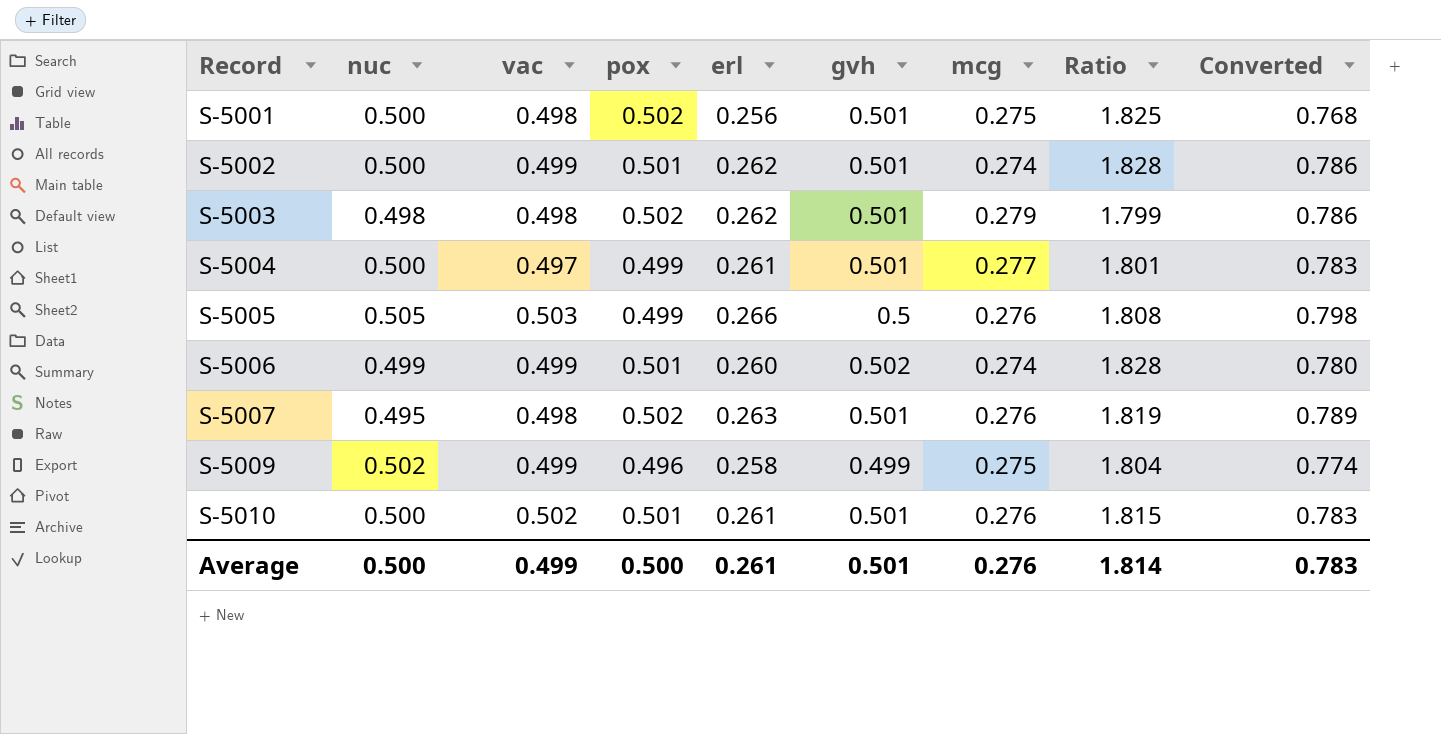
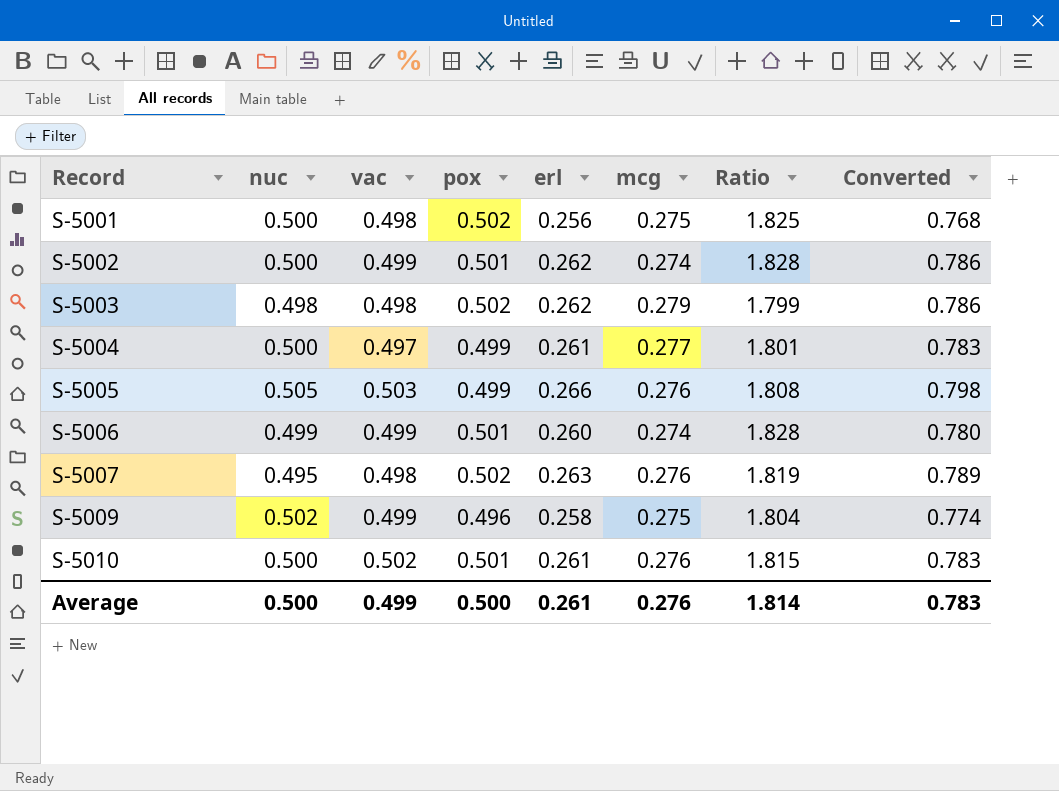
column gvh | position: 6 -> none

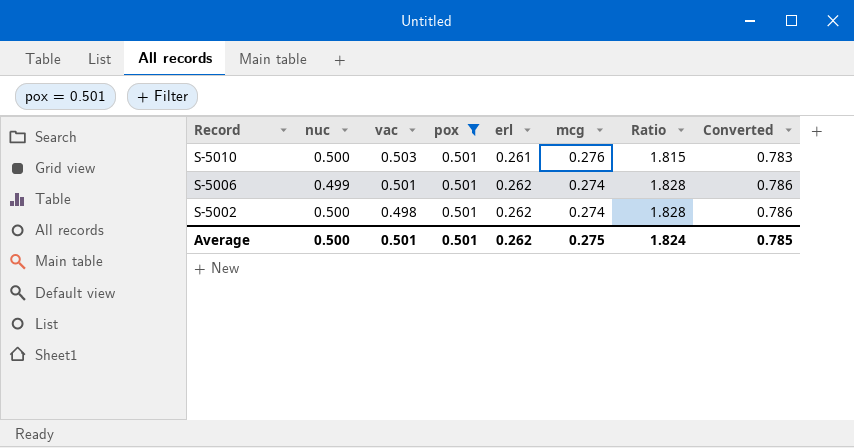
filter: none -> pox = 0.501
row order: Record ascending -> Record descending
S-5010 | vac: 0.502 -> 0.503
S-5006 | vac: 0.499 -> 0.501
S-5006 | erl: 0.260 -> 0.262
S-5006 | Converted: 0.780 -> 0.786
S-5002 | vac: 0.499 -> 0.498
Average | vac: 0.499 -> 0.501
Average | pox: 0.500 -> 0.501
Average | erl: 0.261 -> 0.262
Average | mcg: 0.276 -> 0.275
Average | Ratio: 1.814 -> 1.824
Average | Converted: 0.783 -> 0.785

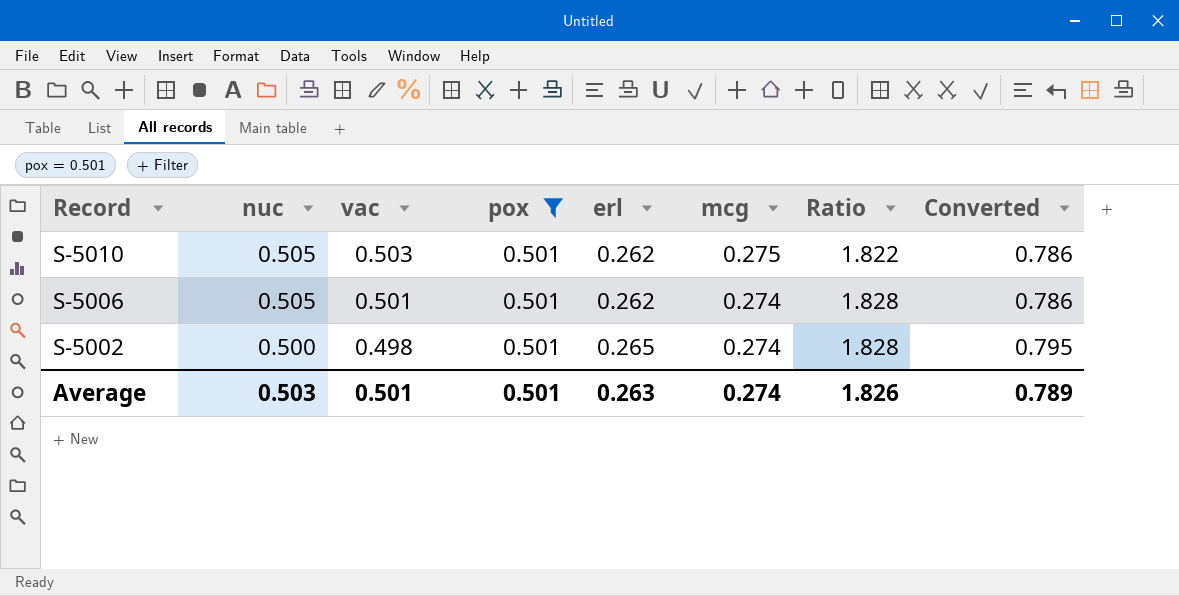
S-5010 | nuc: 0.500 -> 0.505
S-5010 | erl: 0.261 -> 0.262
S-5010 | mcg: 0.276 -> 0.275
S-5010 | Ratio: 1.815 -> 1.822
S-5010 | Converted: 0.783 -> 0.786
S-5006 | nuc: 0.499 -> 0.505
S-5002 | erl: 0.262 -> 0.265
S-5002 | Converted: 0.786 -> 0.795
Average | nuc: 0.500 -> 0.503
Average | erl: 0.262 -> 0.263
Average | mcg: 0.275 -> 0.274
Average | Ratio: 1.824 -> 1.826
Average | Converted: 0.785 -> 0.789

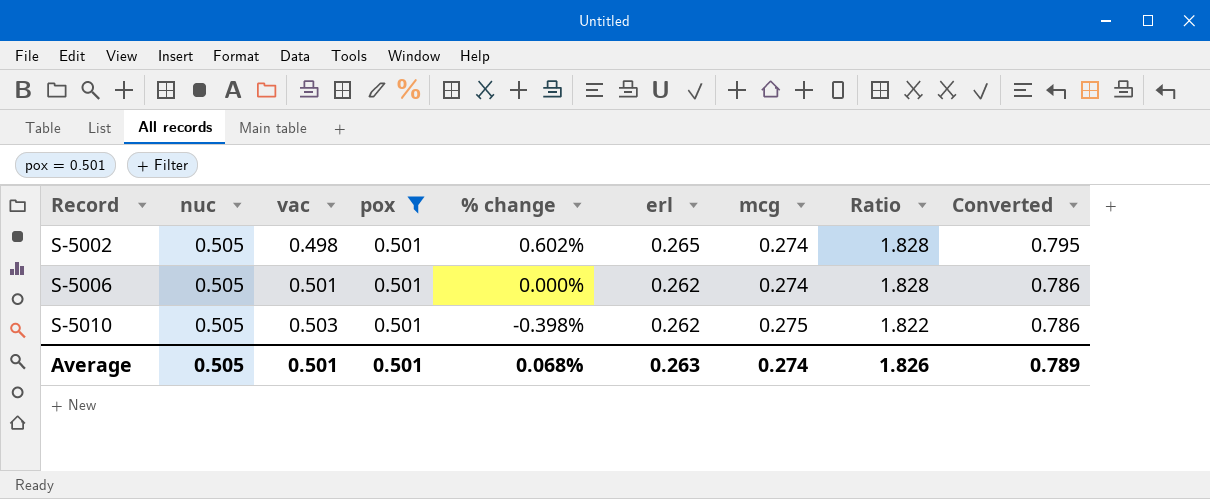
row order: Record descending -> Record ascending
column % change | formula: none -> ([pox] - [vac]) / [vac]
S-5002 | nuc: 0.500 -> 0.505
Average | nuc: 0.503 -> 0.505

